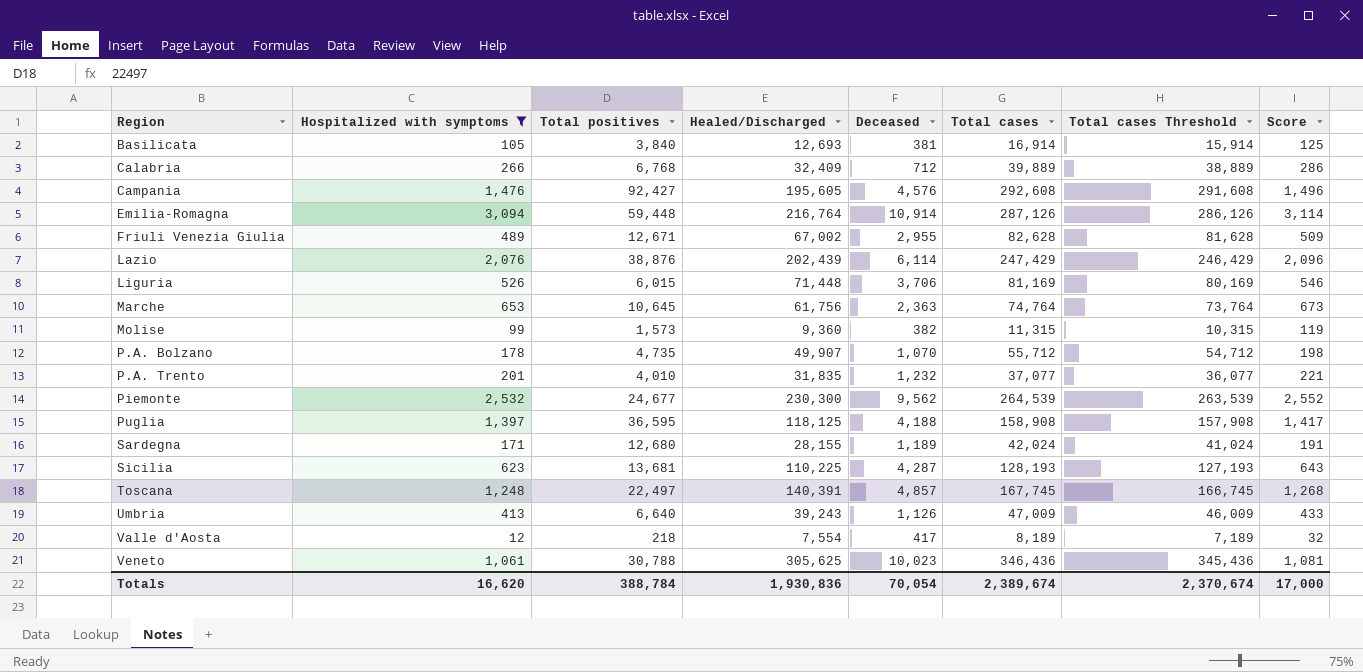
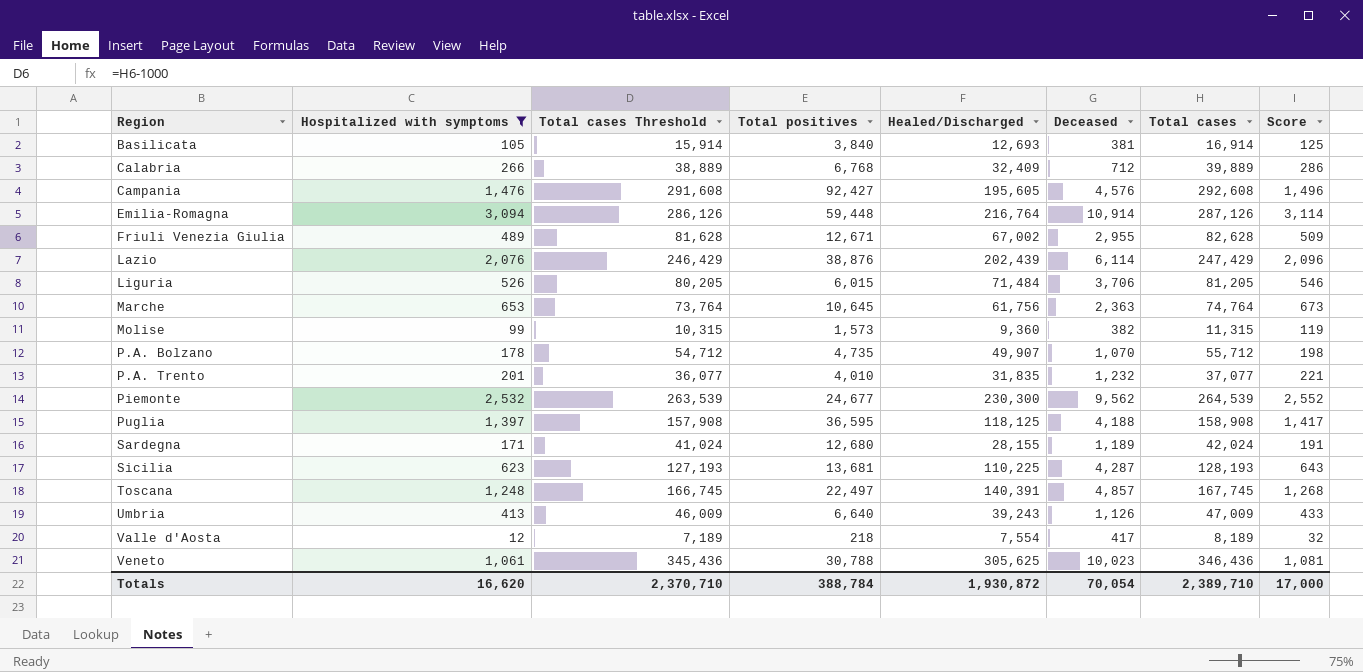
column Total cases Threshold | position: 7 -> 3
Liguria | Total cases Threshold: 80,169 -> 80,205
Liguria | Healed/Discharged: 71,448 -> 71,484
Liguria | Total cases: 81,169 -> 81,205
Totals | Total cases Threshold: 2,370,674 -> 2,370,710
Totals | Healed/Discharged: 1,930,836 -> 1,930,872
Totals | Total cases: 2,389,674 -> 2,389,710

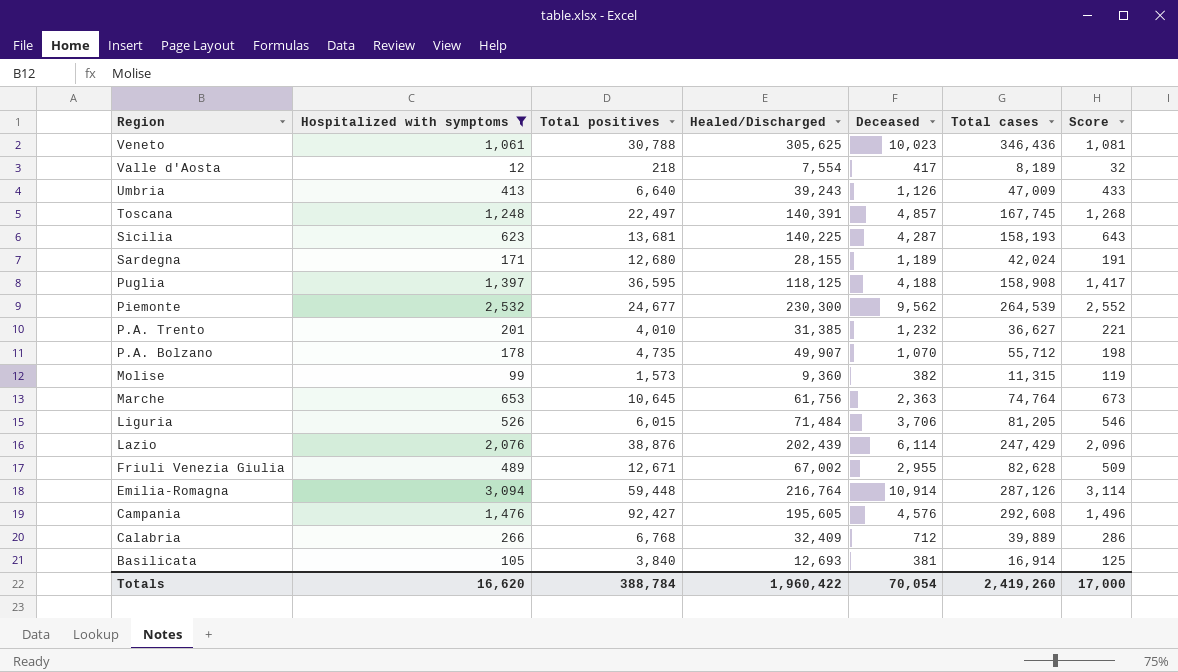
row order: Region ascending -> Region descending
column Total cases Threshold | formula: [Total cases] - 1000 -> none
Sicilia | Healed/Discharged: 110,225 -> 140,225
Sicilia | Total cases: 128,193 -> 158,193
P.A. Trento | Healed/Discharged: 31,835 -> 31,385
P.A. Trento | Total cases: 37,077 -> 36,627
Totals | Healed/Discharged: 1,930,872 -> 1,960,422
Totals | Total cases: 2,389,710 -> 2,419,260

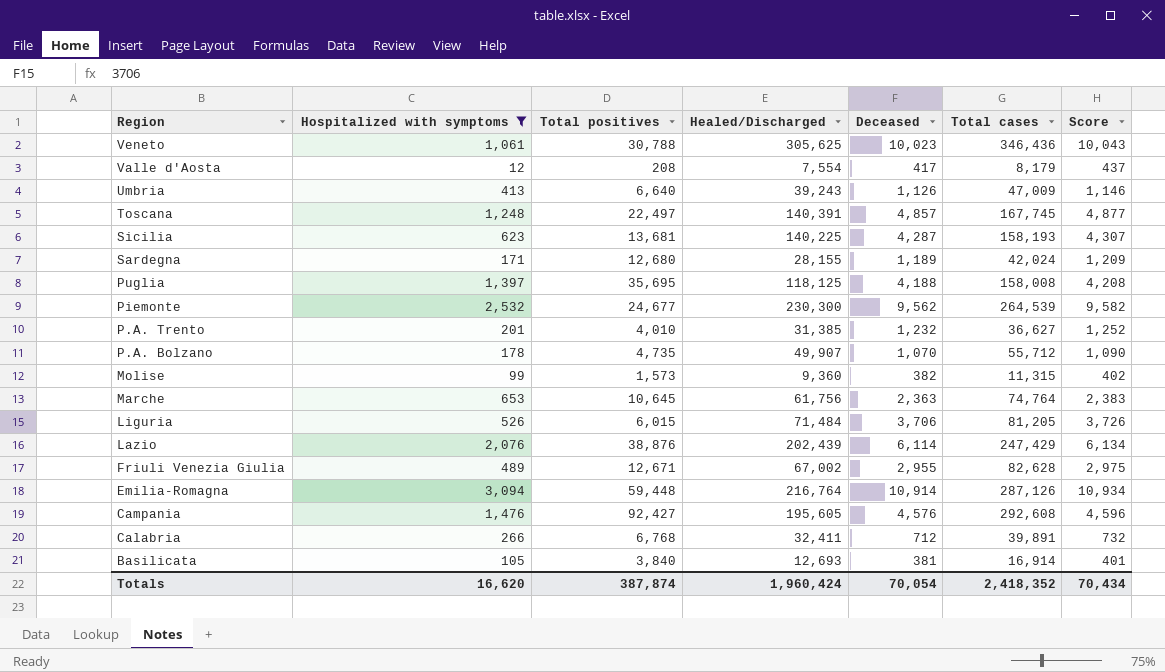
column Score | formula: [Hospitalized with symptoms] + 20 -> [Deceased] + 20
Valle d'Aosta | Total positives: 218 -> 208
Valle d'Aosta | Total cases: 8,189 -> 8,179
Puglia | Total positives: 36,595 -> 35,695
Puglia | Total cases: 158,908 -> 158,008
Calabria | Healed/Discharged: 32,409 -> 32,411
Calabria | Total cases: 39,889 -> 39,891
Totals | Total positives: 388,784 -> 387,874
Totals | Healed/Discharged: 1,960,422 -> 1,960,424
Totals | Total cases: 2,419,260 -> 2,418,352
Totals | Score: 17,000 -> 70,434

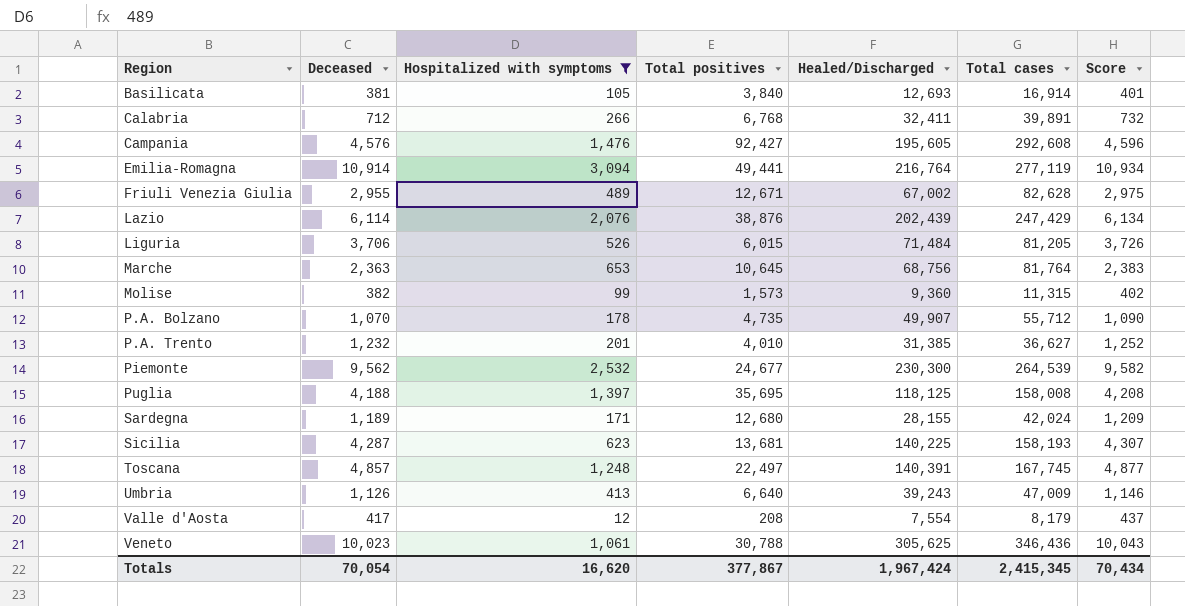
row order: Region descending -> Region ascending
column Deceased | position: 5 -> 2
Emilia-Romagna | Total positives: 59,448 -> 49,441
Emilia-Romagna | Total cases: 287,126 -> 277,119
Marche | Healed/Discharged: 61,756 -> 68,756
Marche | Total cases: 74,764 -> 81,764
Totals | Total positives: 387,874 -> 377,867
Totals | Healed/Discharged: 1,960,424 -> 1,967,424
Totals | Total cases: 2,418,352 -> 2,415,345

